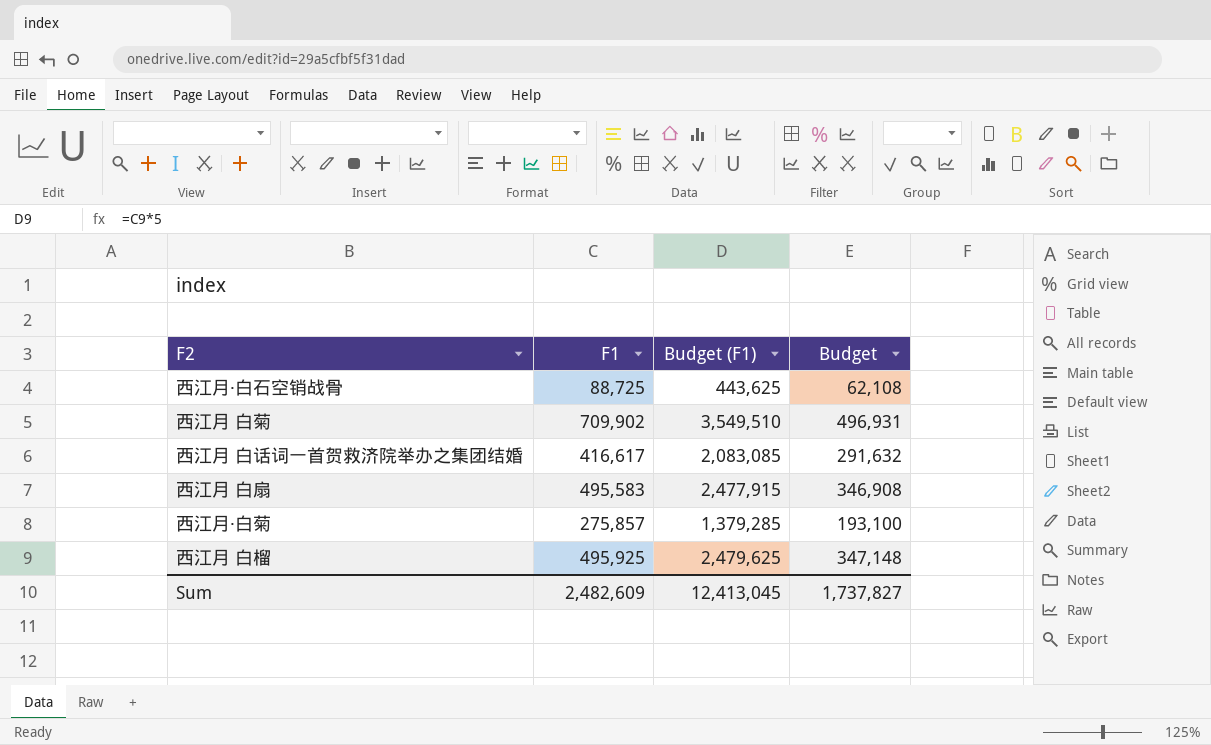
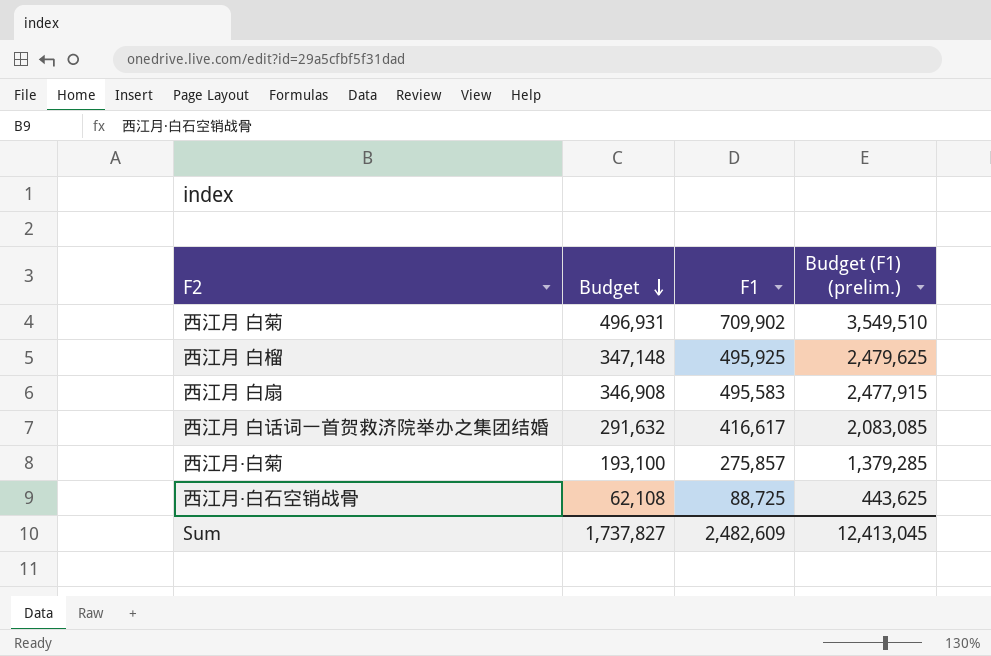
row order: none -> Budget descending
column Budget | position: 4 -> 2
column name: Budget (F1) -> Budget (F1) (prelim.)

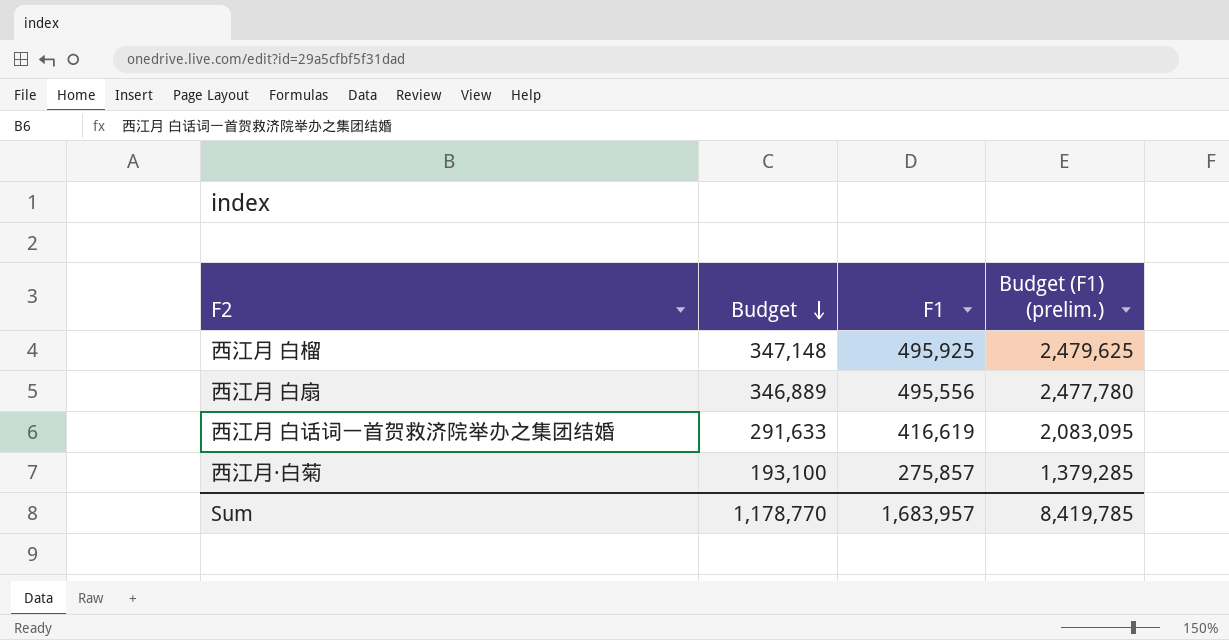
row 西江月 白菊: 496,931 | 709,902 | 3,549,510 -> none
row 西江月·白石空销战骨: 62,108 | 88,725 | 443,625 -> none
西江月 白扇 | Budget: 346,908 -> 346,889
西江月 白扇 | F1: 495,583 -> 495,556
西江月 白扇 | Budget (F1) (prelim.): 2,477,915 -> 2,477,780
西江月 白话词一首贺救济院举办之集团结婚 | Budget: 291,632 -> 291,633
西江月 白话词一首贺救济院举办之集团结婚 | F1: 416,617 -> 416,619
西江月 白话词一首贺救济院举办之集团结婚 | Budget (F1) (prelim.): 2,083,085 -> 2,083,095
Sum | Budget: 1,737,827 -> 1,178,770
Sum | F1: 2,482,609 -> 1,683,957
Sum | Budget (F1) (prelim.): 12,413,045 -> 8,419,785

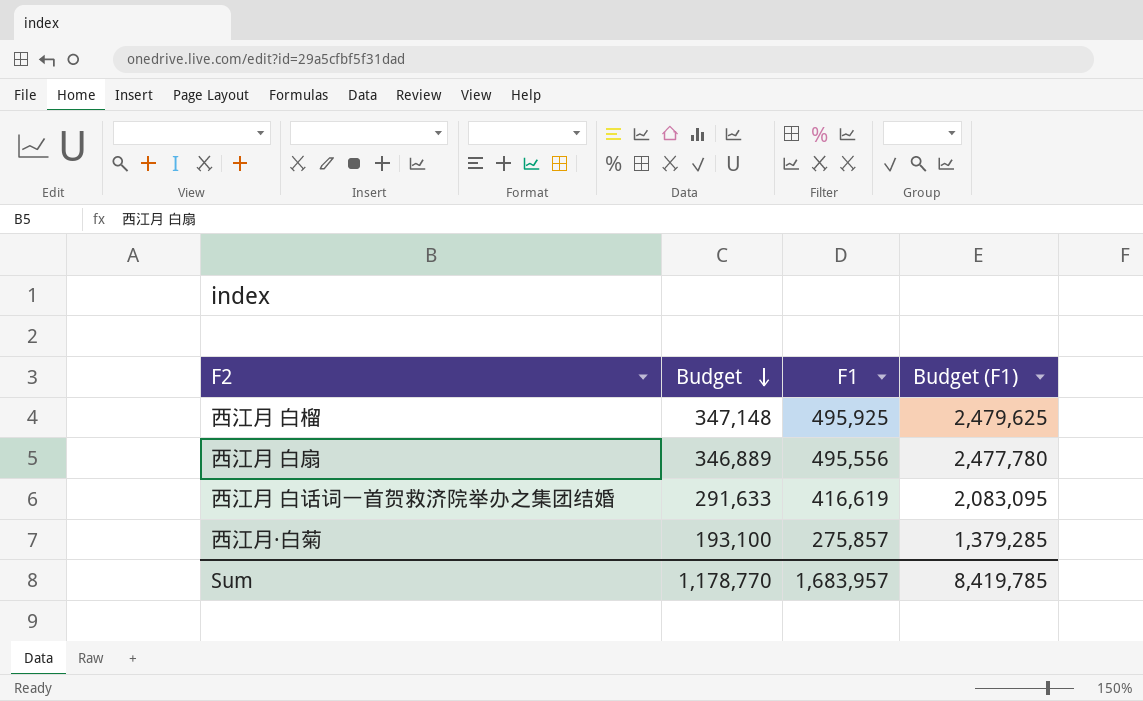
column name: Budget (F1) (prelim.) -> Budget (F1)

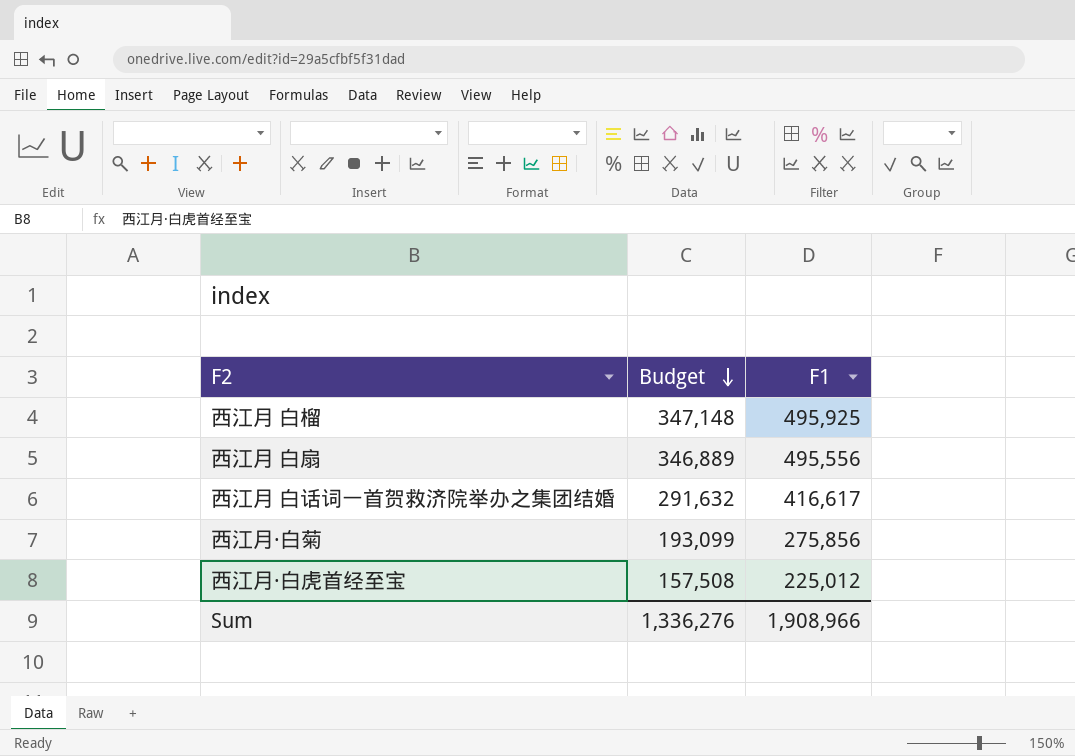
column Budget (F1) | formula: [F1] * 5 -> none
西江月 白话词一首贺救济院举办之集团结婚 | Budget: 291,633 -> 291,632
西江月 白话词一首贺救济院举办之集团结婚 | F1: 416,619 -> 416,617
西江月·白菊 | Budget: 193,100 -> 193,099
西江月·白菊 | F1: 275,857 -> 275,856
row 西江月·白虎首经至宝: none -> 157,508 | 225,012
Sum | Budget: 1,178,770 -> 1,336,276
Sum | F1: 1,683,957 -> 1,908,966

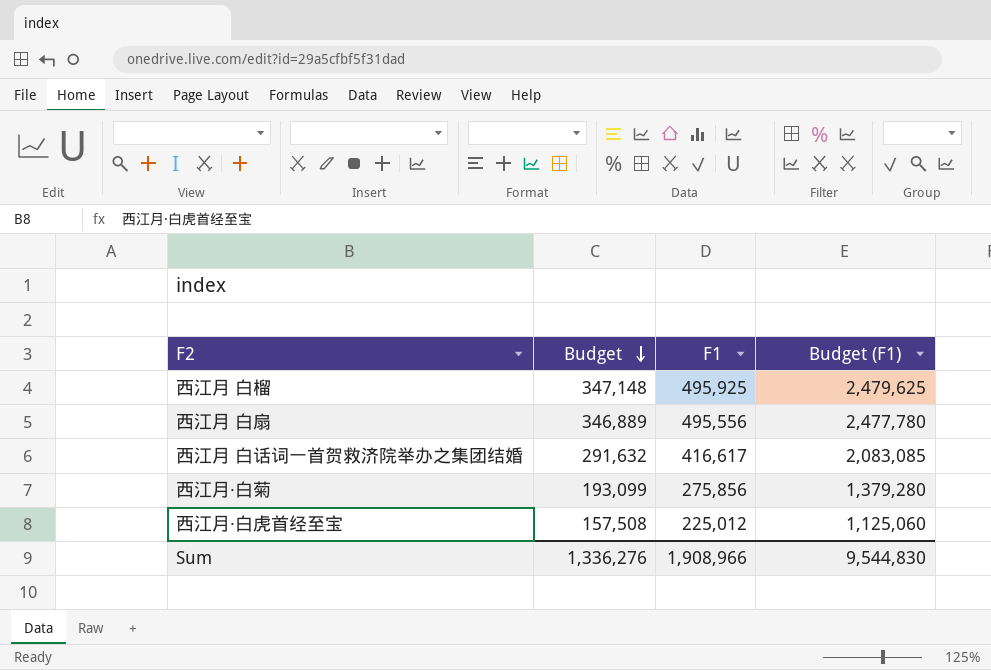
column Budget (F1) | formula: none -> [F1] * 5

